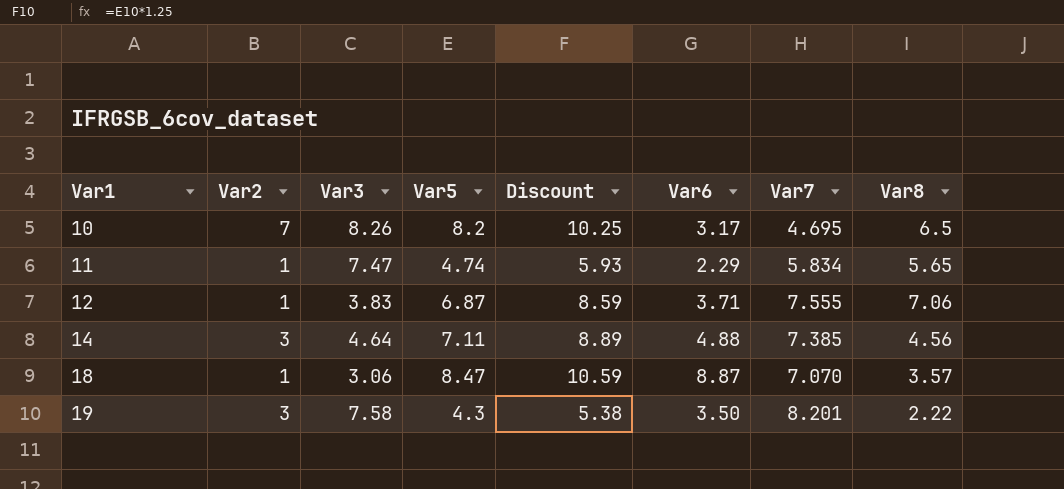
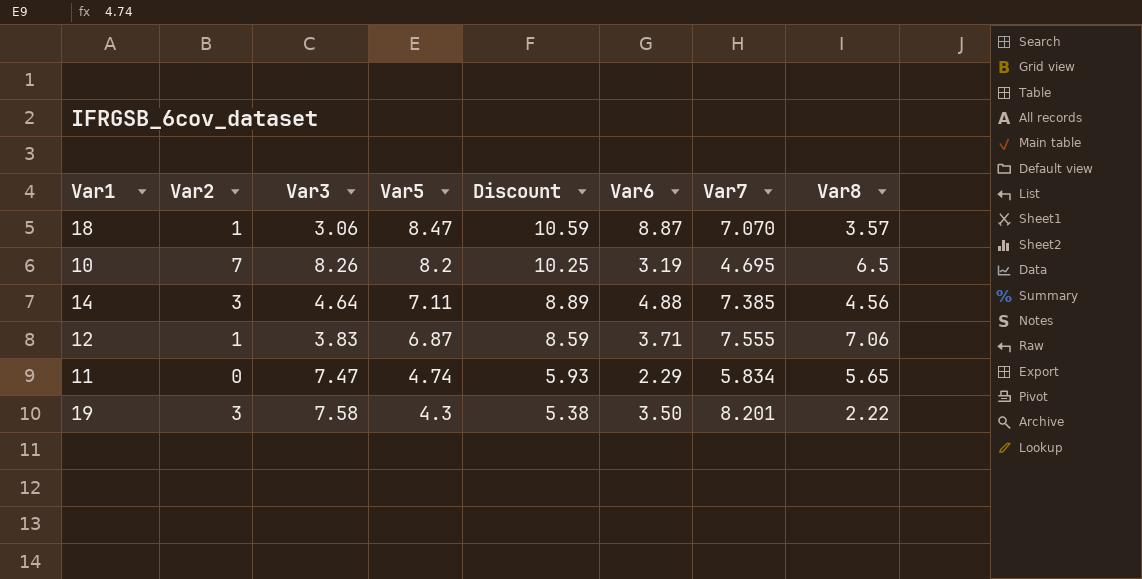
row order: Var1 ascending -> Var5 descending
10 | Var6: 3.17 -> 3.19
11 | Var2: 1 -> 0

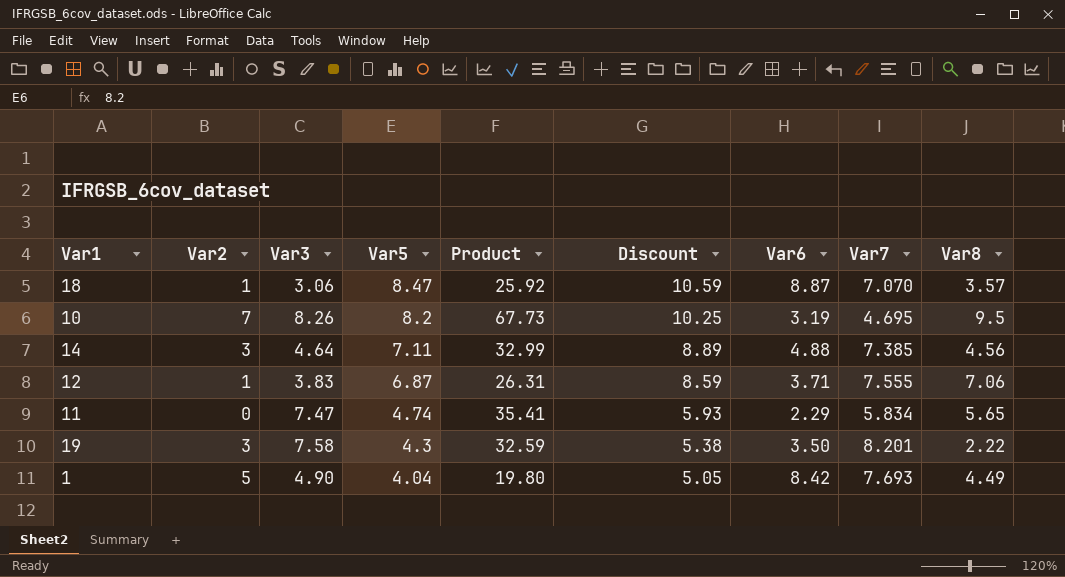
column Product | formula: none -> [Var3] * [Var5]
10 | Var8: 6.5 -> 9.5
row 1: none -> 5 | 4.90 | 4.04 | 19.80 | 5.05 | 8.42 | 7.693 | 4.49

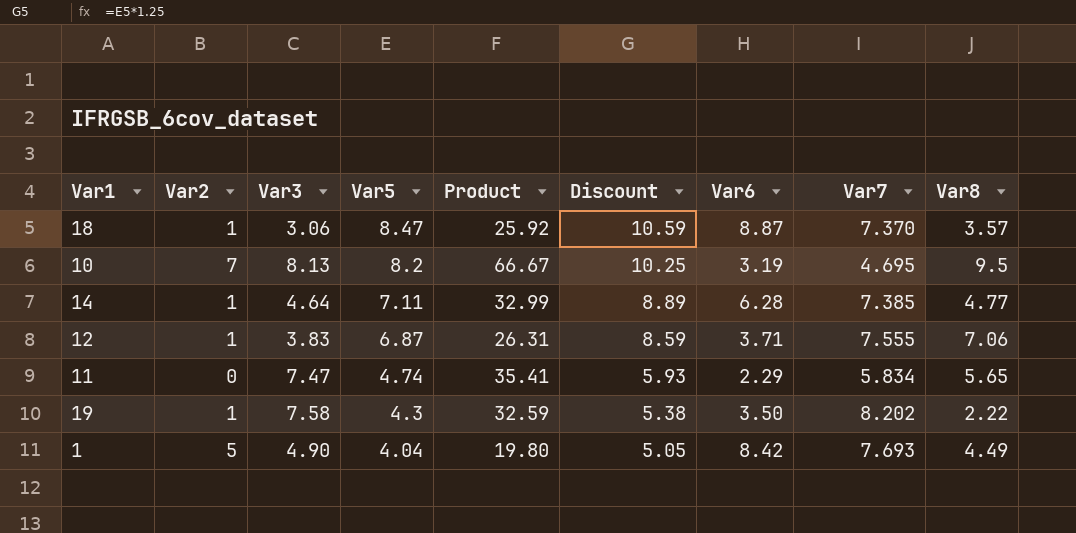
18 | Var7: 7.070 -> 7.370
10 | Var3: 8.26 -> 8.13
10 | Product: 67.73 -> 66.67
14 | Var2: 3 -> 1
14 | Var6: 4.88 -> 6.28
14 | Var8: 4.56 -> 4.77
19 | Var2: 3 -> 1
19 | Var7: 8.201 -> 8.202

